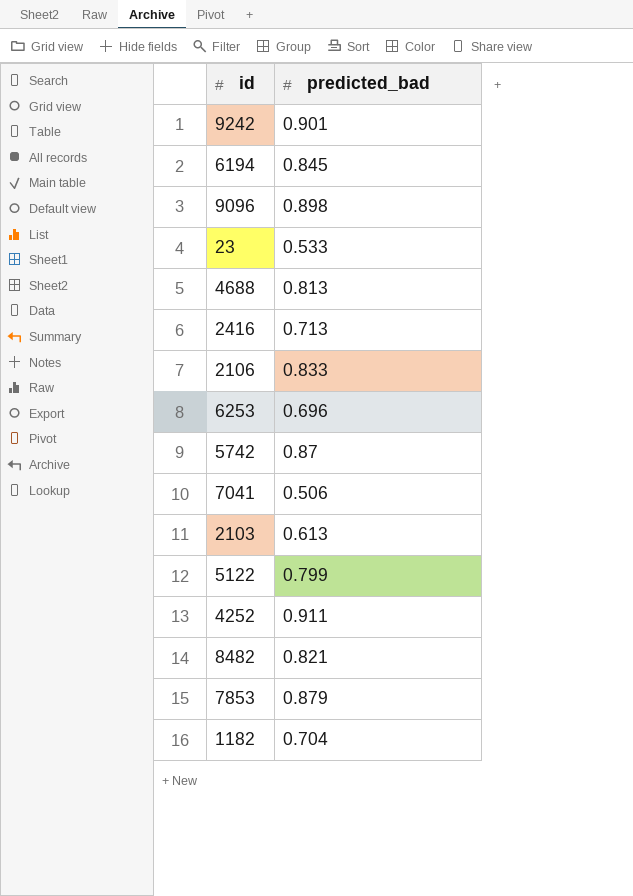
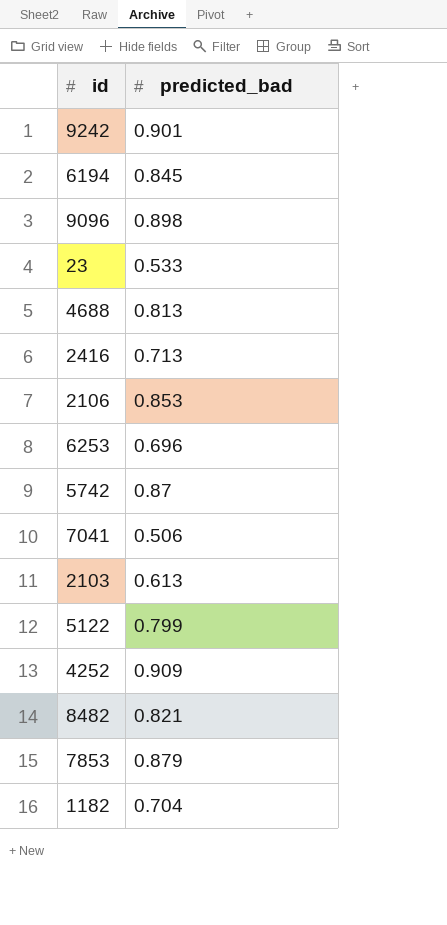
2106 | predicted_bad: 0.833 -> 0.853
4252 | predicted_bad: 0.911 -> 0.909

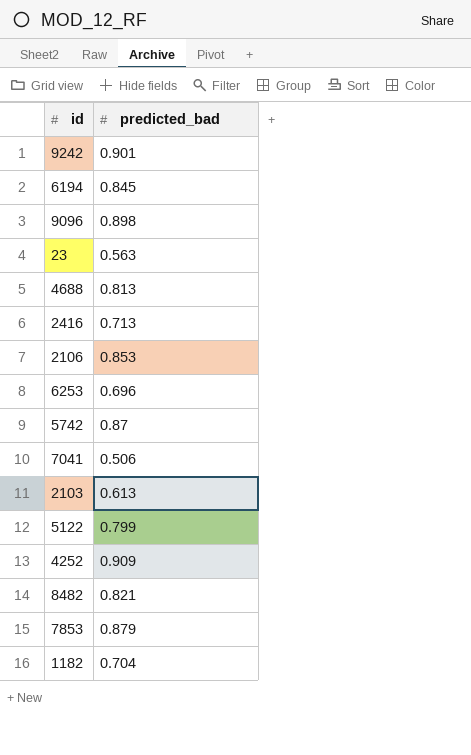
23 | predicted_bad: 0.533 -> 0.563

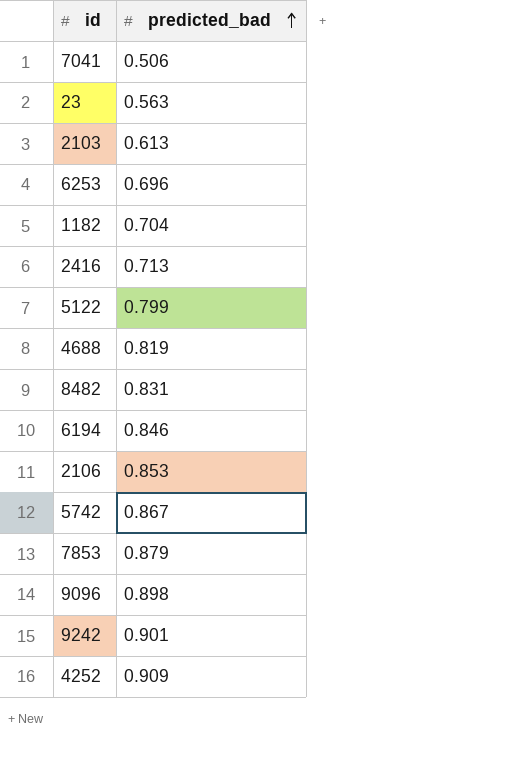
row order: none -> predicted_bad ascending
4688 | predicted_bad: 0.813 -> 0.819
8482 | predicted_bad: 0.821 -> 0.831
6194 | predicted_bad: 0.845 -> 0.846
5742 | predicted_bad: 0.87 -> 0.867

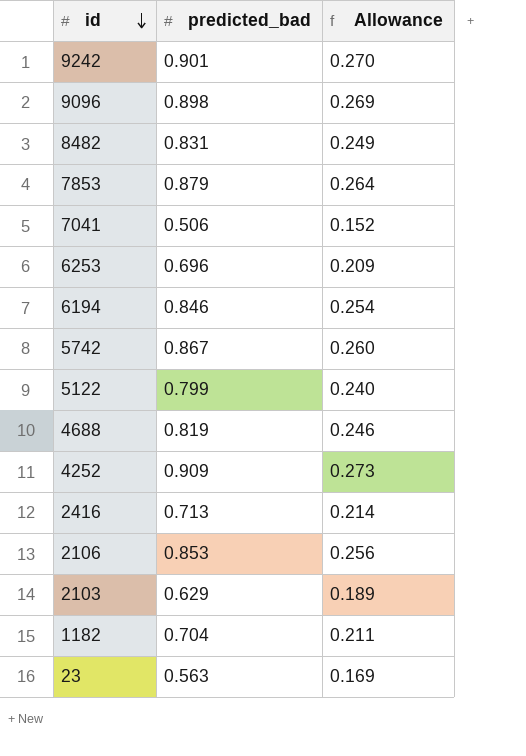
row order: predicted_bad ascending -> id descending
column Allowance | formula: none -> [predicted_bad] * 0.3
2103 | predicted_bad: 0.613 -> 0.629

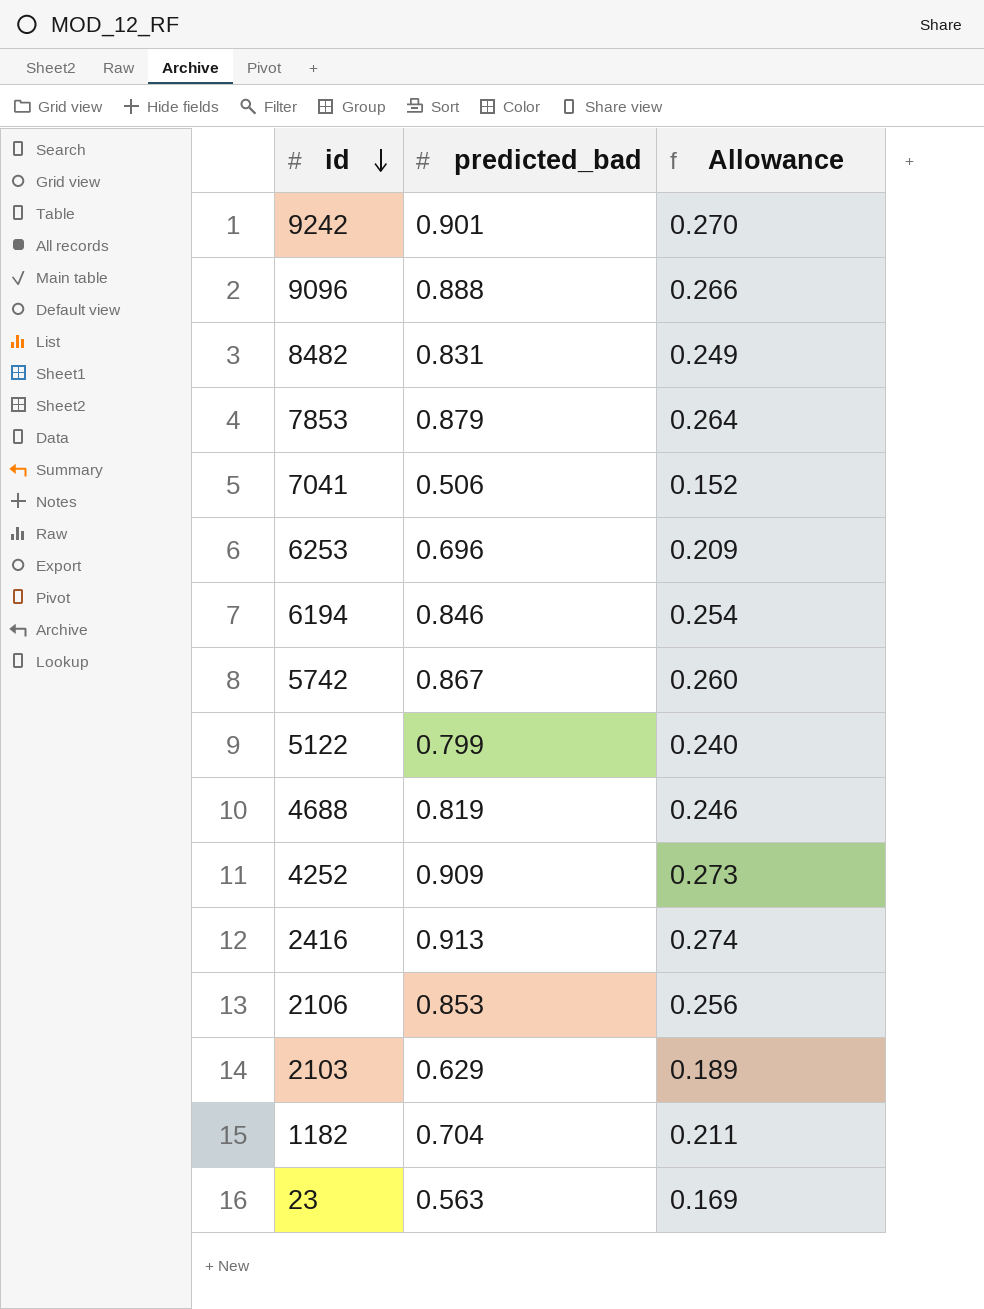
9096 | predicted_bad: 0.898 -> 0.888
9096 | Allowance: 0.269 -> 0.266
2416 | predicted_bad: 0.713 -> 0.913
2416 | Allowance: 0.214 -> 0.274

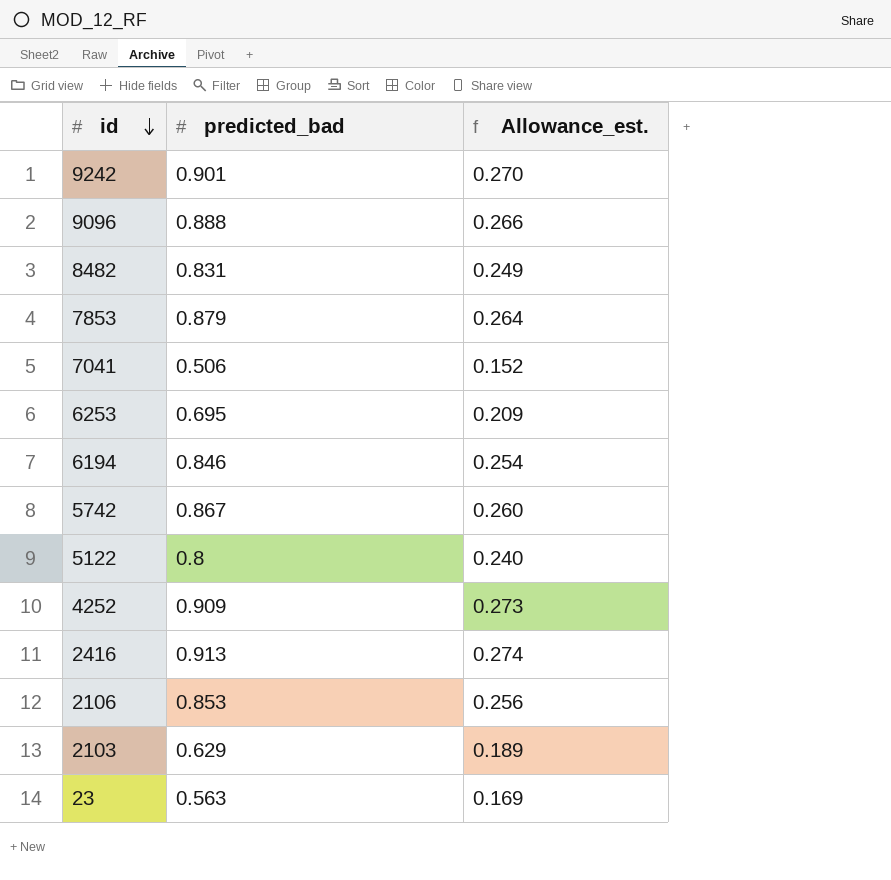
column name: Allowance -> Allowance_est.
row 4688: 0.819 | 0.246 -> none
row 1182: 0.704 | 0.211 -> none
6253 | predicted_bad: 0.696 -> 0.695
5122 | predicted_bad: 0.799 -> 0.8

